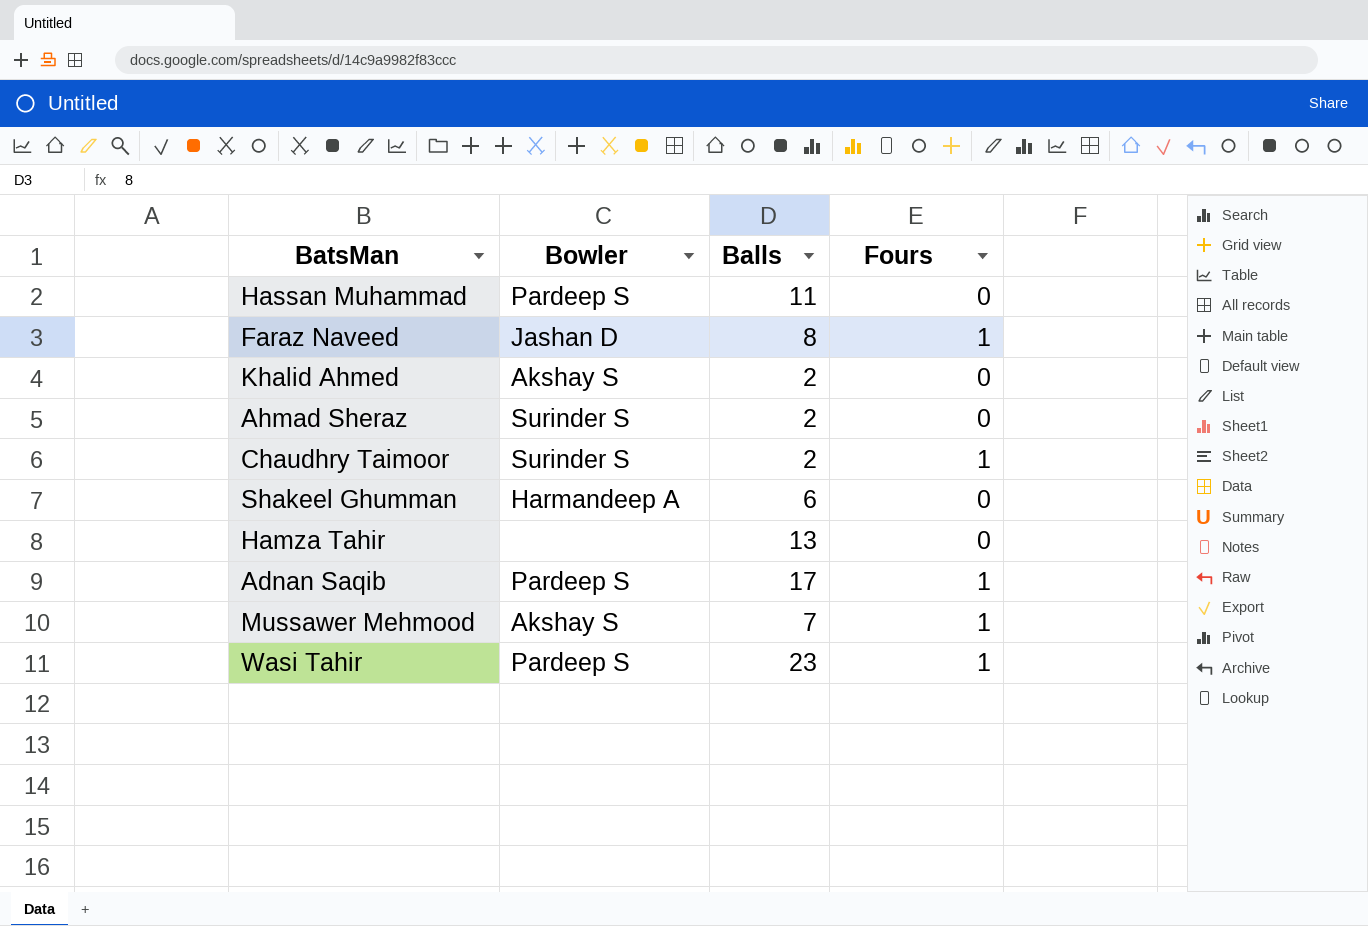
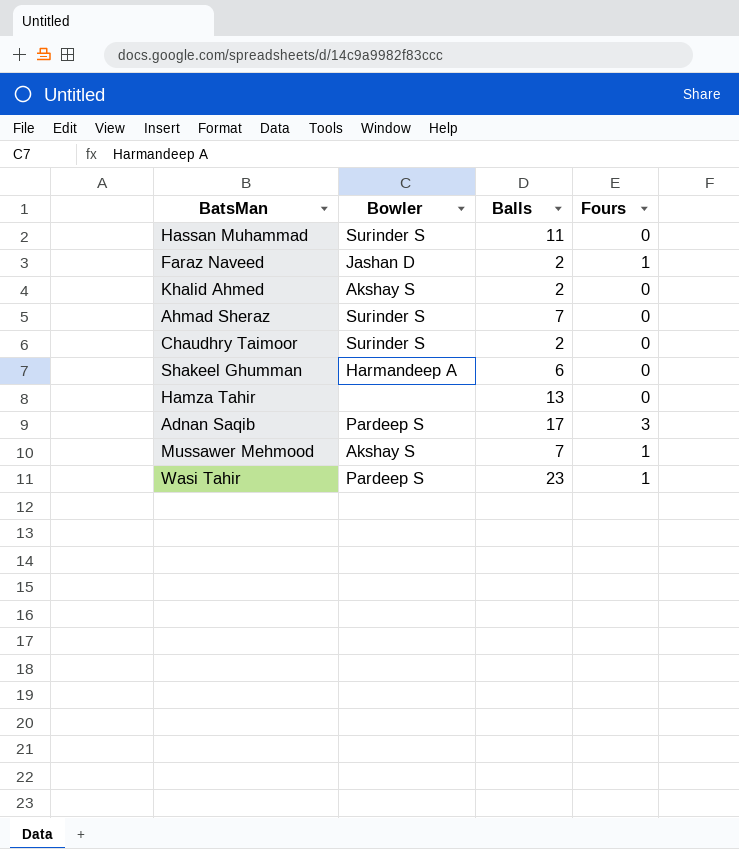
Hassan Muhammad | Bowler: Pardeep S -> Surinder S
Faraz Naveed | Balls: 8 -> 2
Ahmad Sheraz | Balls: 2 -> 7
Chaudhry Taimoor | Fours: 1 -> 0
Adnan Saqib | Fours: 1 -> 3

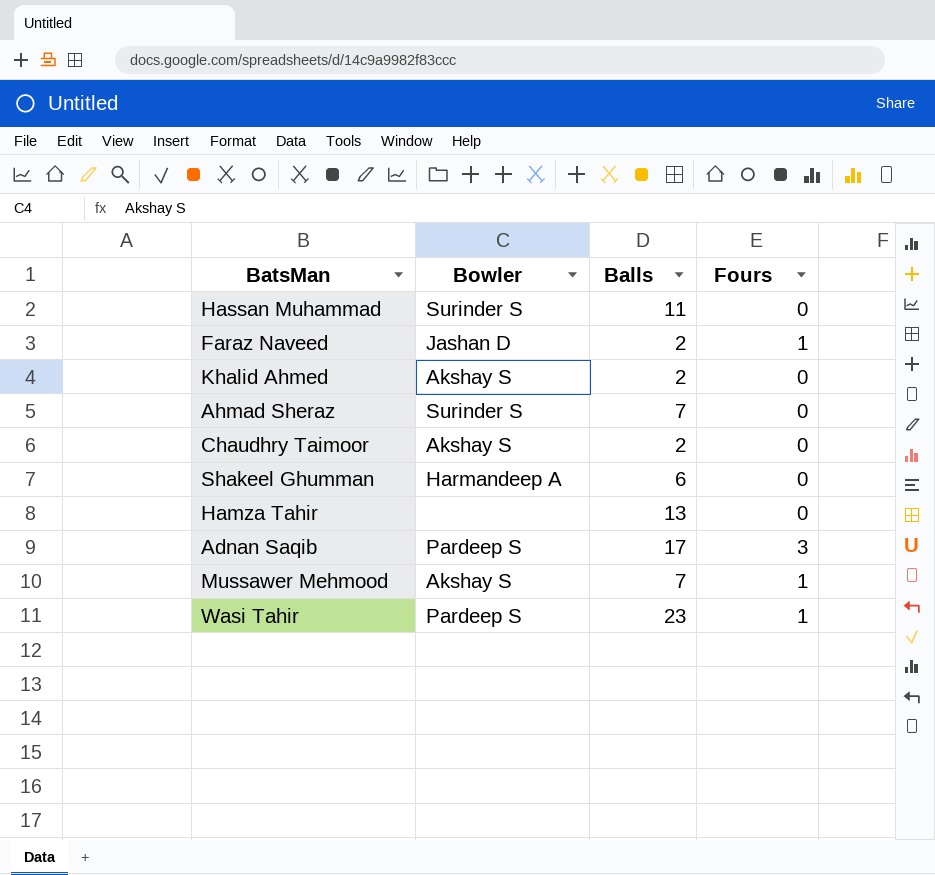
Chaudhry Taimoor | Bowler: Surinder S -> Akshay S

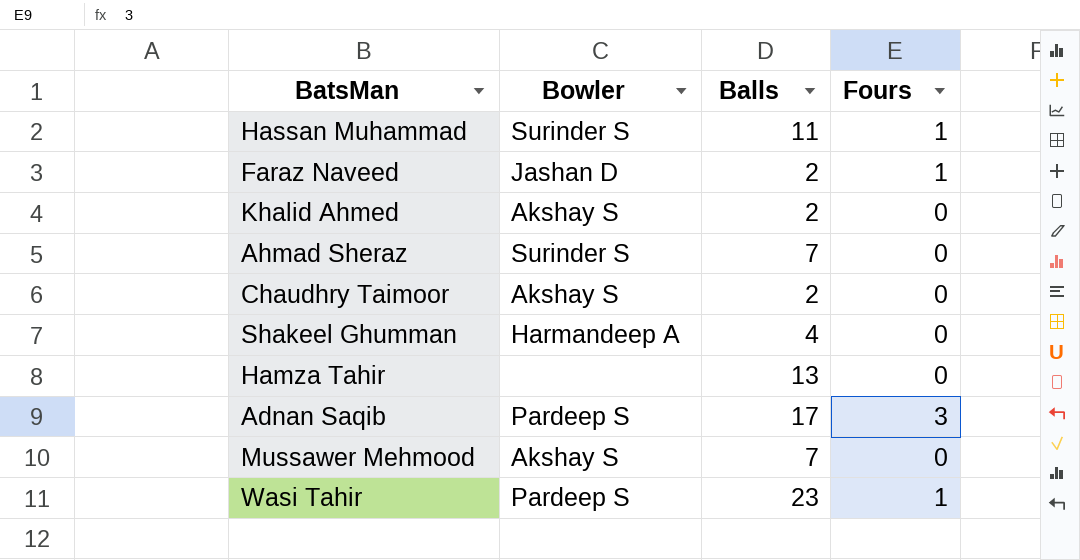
Hassan Muhammad | Fours: 0 -> 1
Shakeel Ghumman | Balls: 6 -> 4
Mussawer Mehmood | Fours: 1 -> 0

